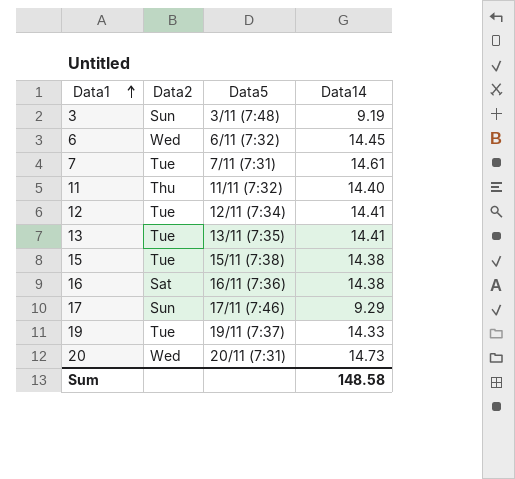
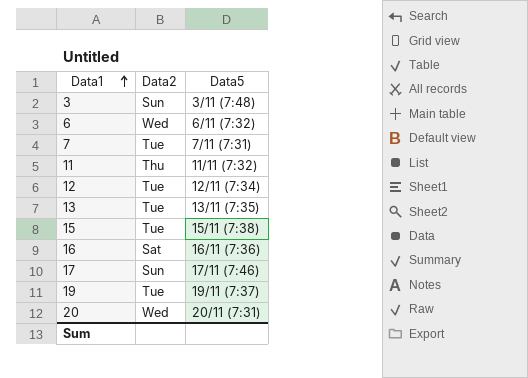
column Data14 | position: 4 -> none

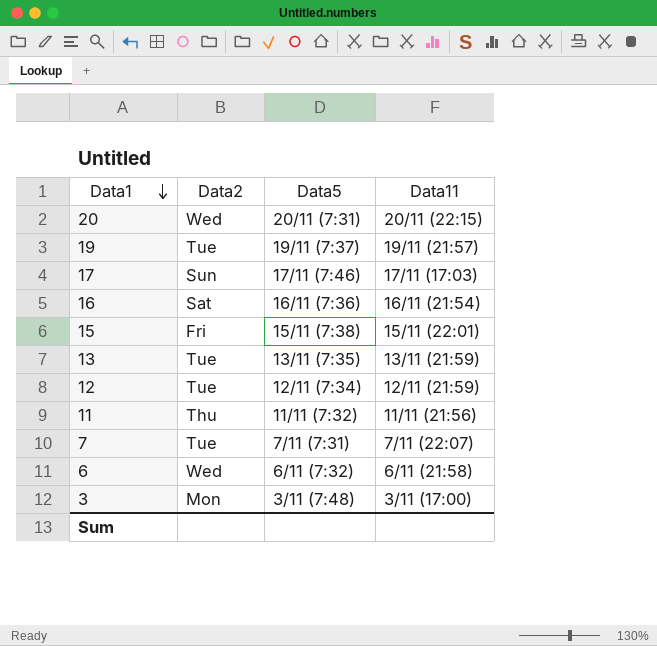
row order: Data1 ascending -> Data1 descending
column Data11 | position: none -> 4
15 | Data2: Tue -> Fri
3 | Data2: Sun -> Mon

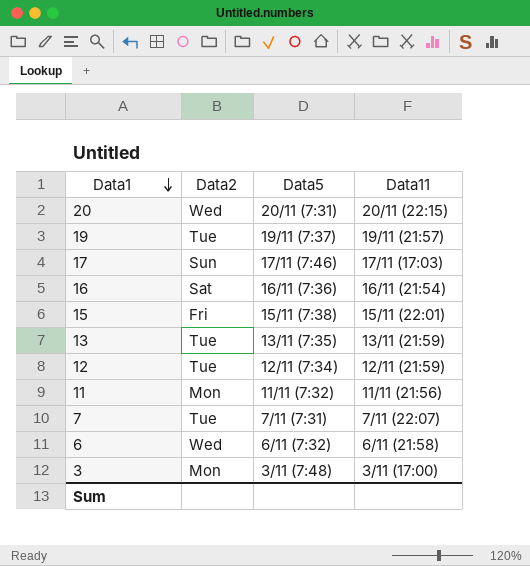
11 | Data2: Thu -> Mon

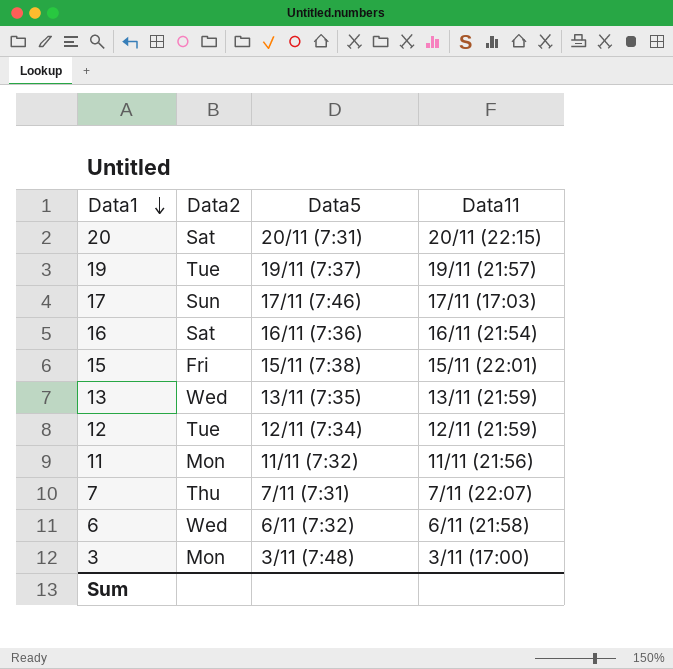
20 | Data2: Wed -> Sat
13 | Data2: Tue -> Wed
7 | Data2: Tue -> Thu

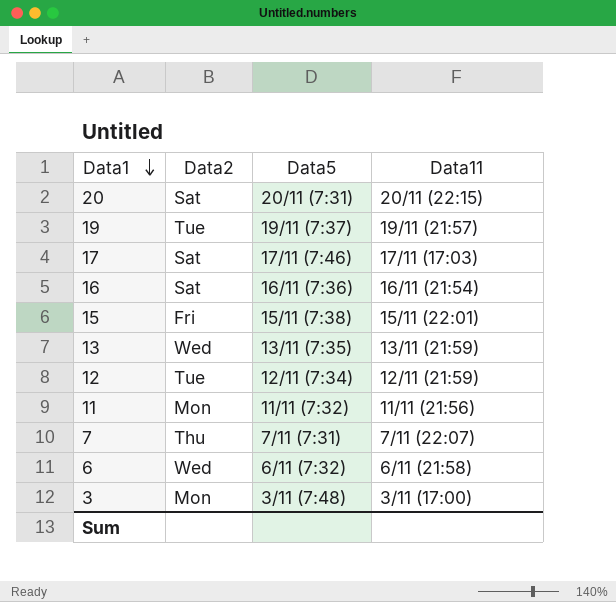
17 | Data2: Sun -> Sat

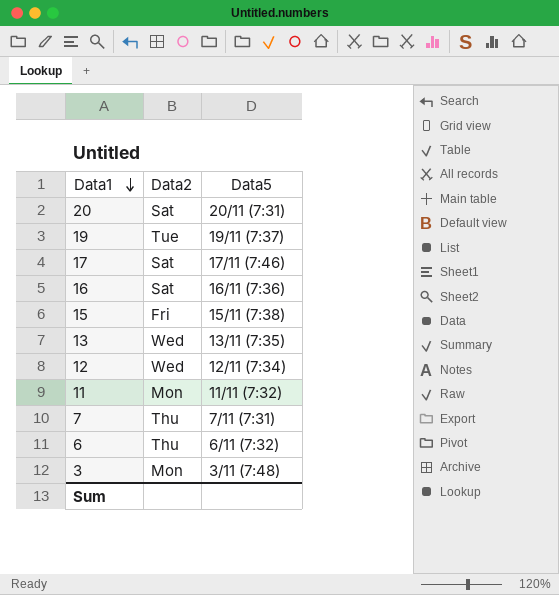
column Data11 | position: 4 -> none
12 | Data2: Tue -> Wed
6 | Data2: Wed -> Thu

